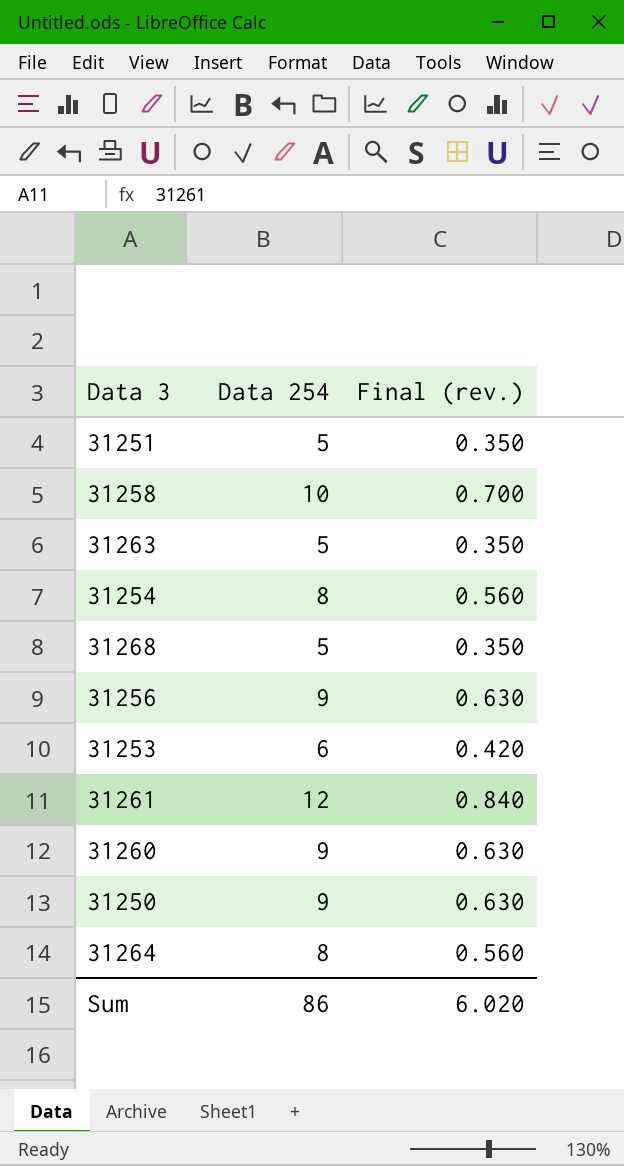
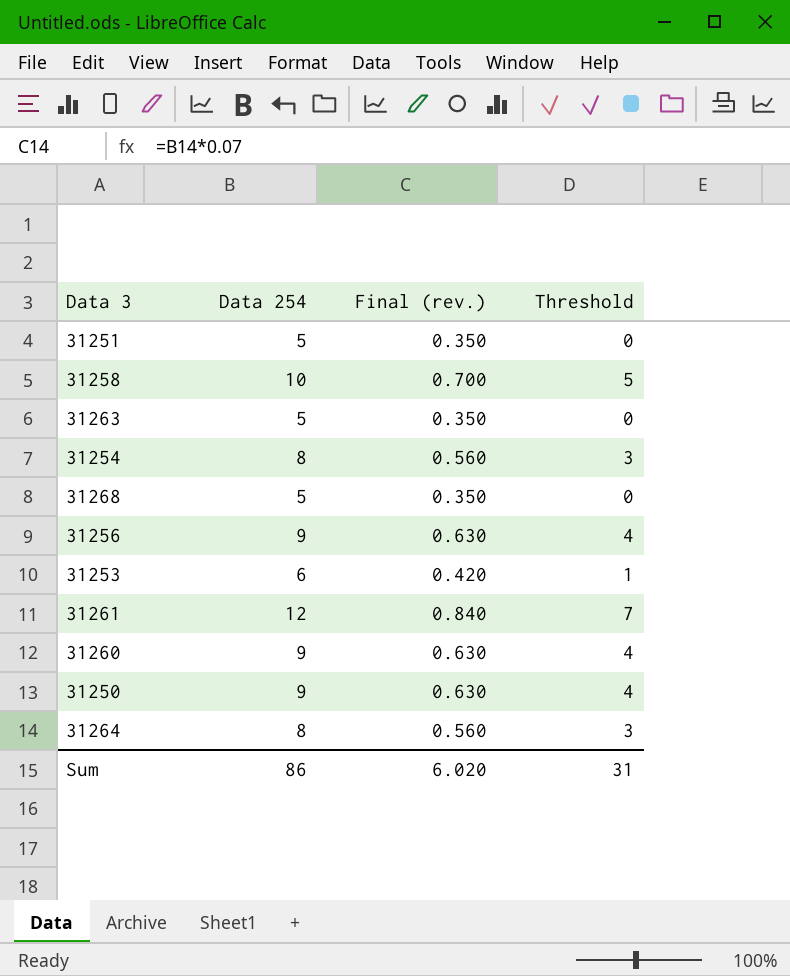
column Threshold | formula: none -> [Data 254] - 5

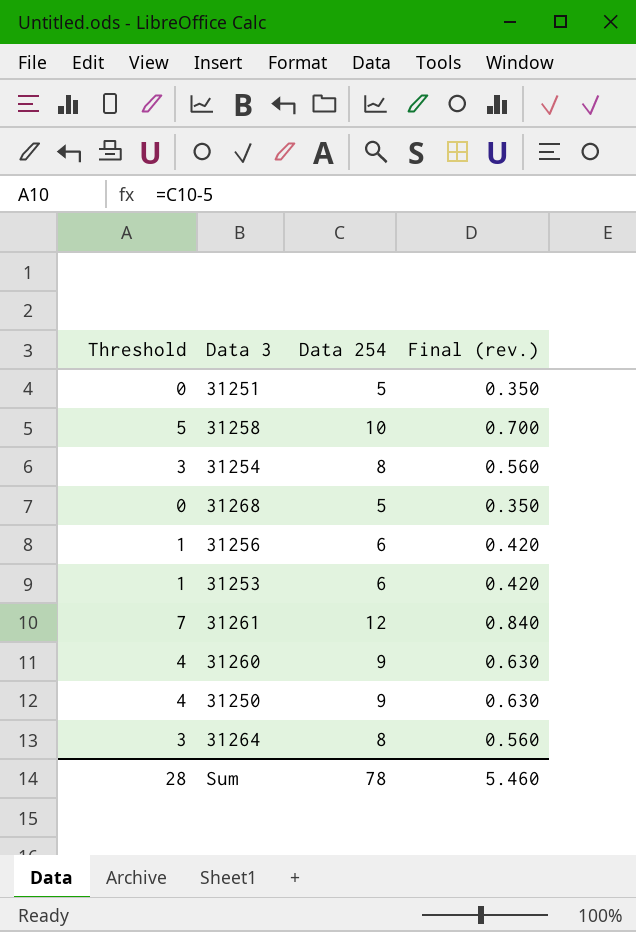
column Threshold | position: 4 -> 1
row 31263: 5 | 0.350 | 0 -> none
31256 | Threshold: 4 -> 1
31256 | Data 254: 9 -> 6
31256 | Final (rev.): 0.630 -> 0.420
Sum | Threshold: 31 -> 28
Sum | Data 254: 86 -> 78
Sum | Final (rev.): 6.020 -> 5.460

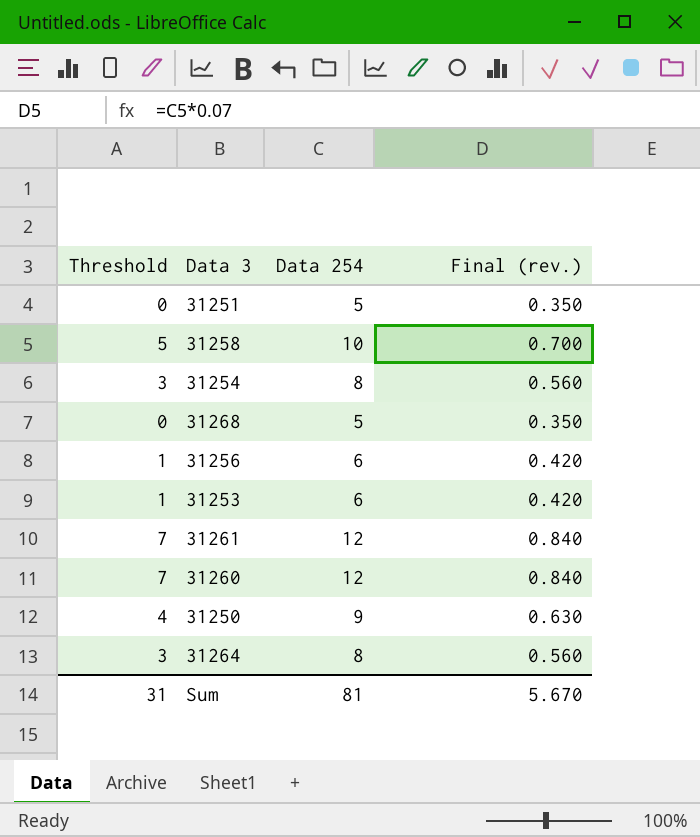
31260 | Threshold: 4 -> 7
31260 | Data 254: 9 -> 12
31260 | Final (rev.): 0.630 -> 0.840
Sum | Threshold: 28 -> 31
Sum | Data 254: 78 -> 81
Sum | Final (rev.): 5.460 -> 5.670

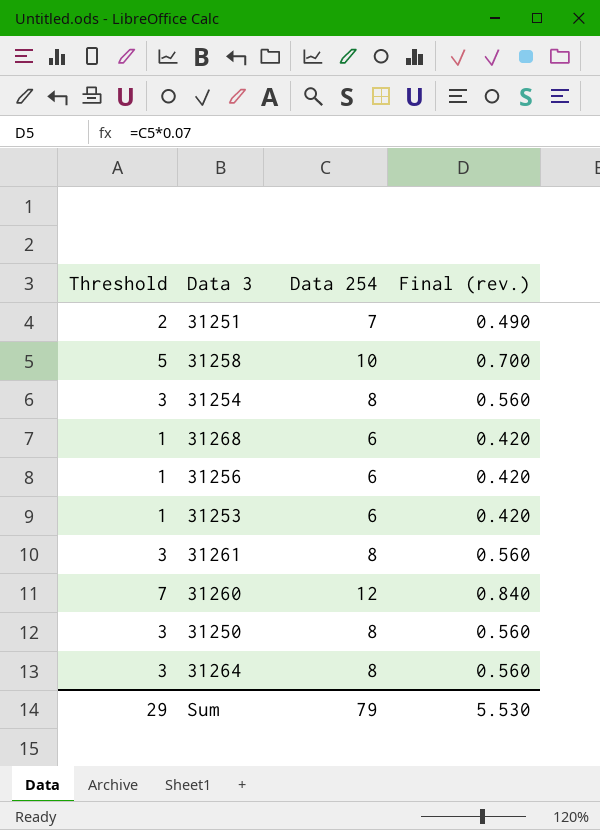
31251 | Threshold: 0 -> 2
31251 | Data 254: 5 -> 7
31251 | Final (rev.): 0.350 -> 0.490
31268 | Threshold: 0 -> 1
31268 | Data 254: 5 -> 6
31268 | Final (rev.): 0.350 -> 0.420
31261 | Threshold: 7 -> 3
31261 | Data 254: 12 -> 8
31261 | Final (rev.): 0.840 -> 0.560
31250 | Threshold: 4 -> 3
31250 | Data 254: 9 -> 8
31250 | Final (rev.): 0.630 -> 0.560
Sum | Threshold: 31 -> 29
Sum | Data 254: 81 -> 79
Sum | Final (rev.): 5.670 -> 5.530

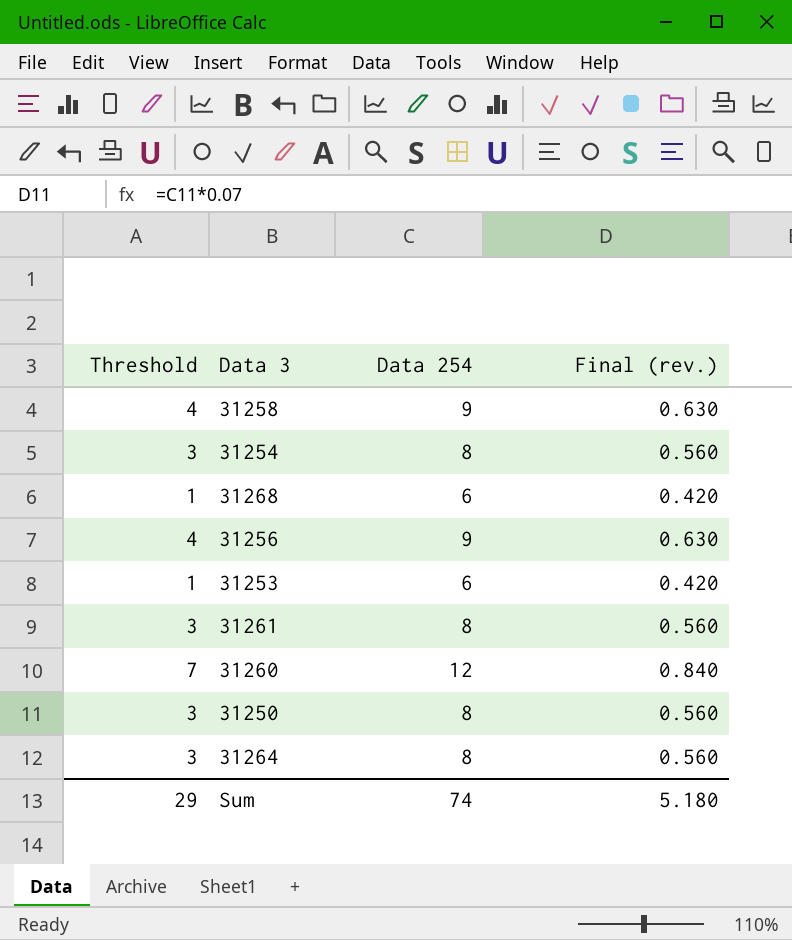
row 31251: 2 | 7 | 0.490 -> none
31258 | Threshold: 5 -> 4
31258 | Data 254: 10 -> 9
31258 | Final (rev.): 0.700 -> 0.630
31256 | Threshold: 1 -> 4
31256 | Data 254: 6 -> 9
31256 | Final (rev.): 0.420 -> 0.630
Sum | Data 254: 79 -> 74
Sum | Final (rev.): 5.530 -> 5.180

